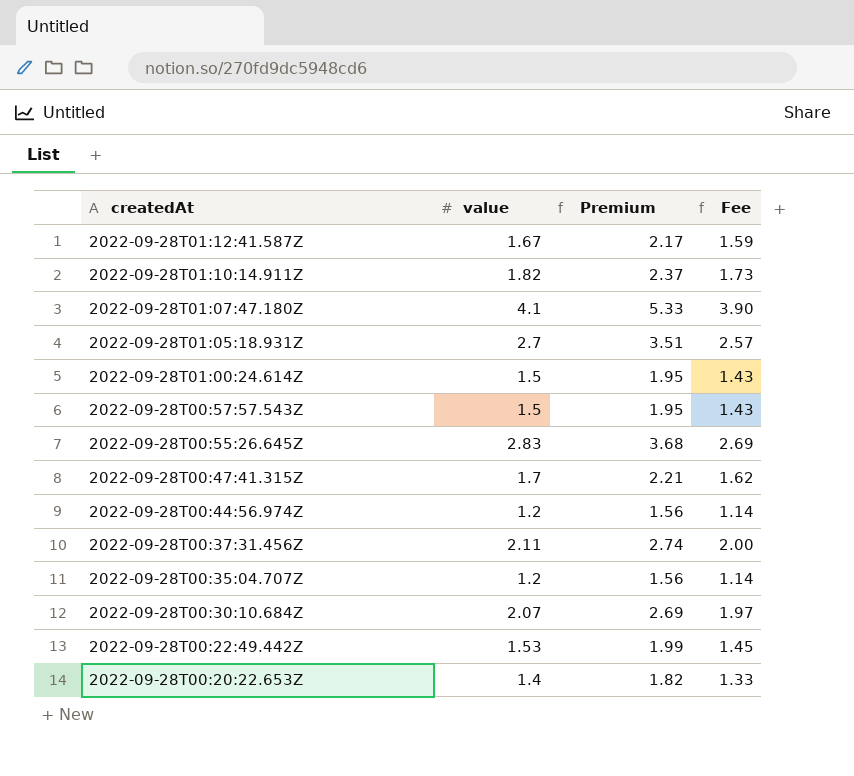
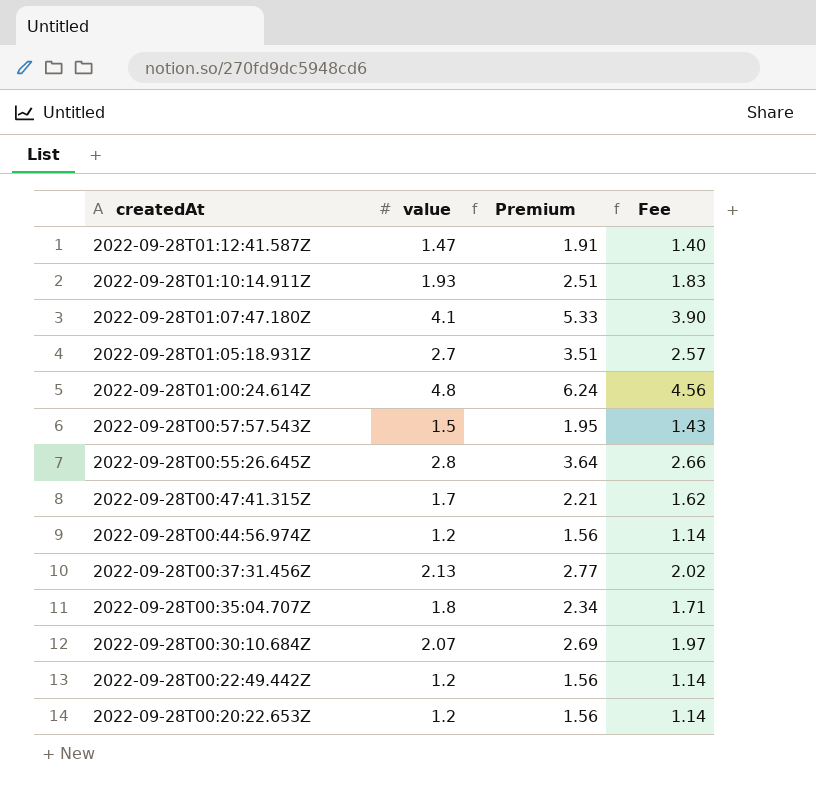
2022-09-28T01:12:41.587Z | value: 1.67 -> 1.47
2022-09-28T01:12:41.587Z | Premium: 2.17 -> 1.91
2022-09-28T01:12:41.587Z | Fee: 1.59 -> 1.40
2022-09-28T01:10:14.911Z | value: 1.82 -> 1.93
2022-09-28T01:10:14.911Z | Premium: 2.37 -> 2.51
2022-09-28T01:10:14.911Z | Fee: 1.73 -> 1.83
2022-09-28T01:00:24.614Z | value: 1.5 -> 4.8
2022-09-28T01:00:24.614Z | Premium: 1.95 -> 6.24
2022-09-28T01:00:24.614Z | Fee: 1.43 -> 4.56
2022-09-28T00:55:26.645Z | value: 2.83 -> 2.8
2022-09-28T00:55:26.645Z | Premium: 3.68 -> 3.64
2022-09-28T00:55:26.645Z | Fee: 2.69 -> 2.66
2022-09-28T00:37:31.456Z | value: 2.11 -> 2.13
2022-09-28T00:37:31.456Z | Premium: 2.74 -> 2.77
2022-09-28T00:37:31.456Z | Fee: 2.00 -> 2.02
2022-09-28T00:35:04.707Z | value: 1.2 -> 1.8
2022-09-28T00:35:04.707Z | Premium: 1.56 -> 2.34
2022-09-28T00:35:04.707Z | Fee: 1.14 -> 1.71
2022-09-28T00:22:49.442Z | value: 1.53 -> 1.2
2022-09-28T00:22:49.442Z | Premium: 1.99 -> 1.56
2022-09-28T00:22:49.442Z | Fee: 1.45 -> 1.14
2022-09-28T00:20:22.653Z | value: 1.4 -> 1.2
2022-09-28T00:20:22.653Z | Premium: 1.82 -> 1.56
2022-09-28T00:20:22.653Z | Fee: 1.33 -> 1.14

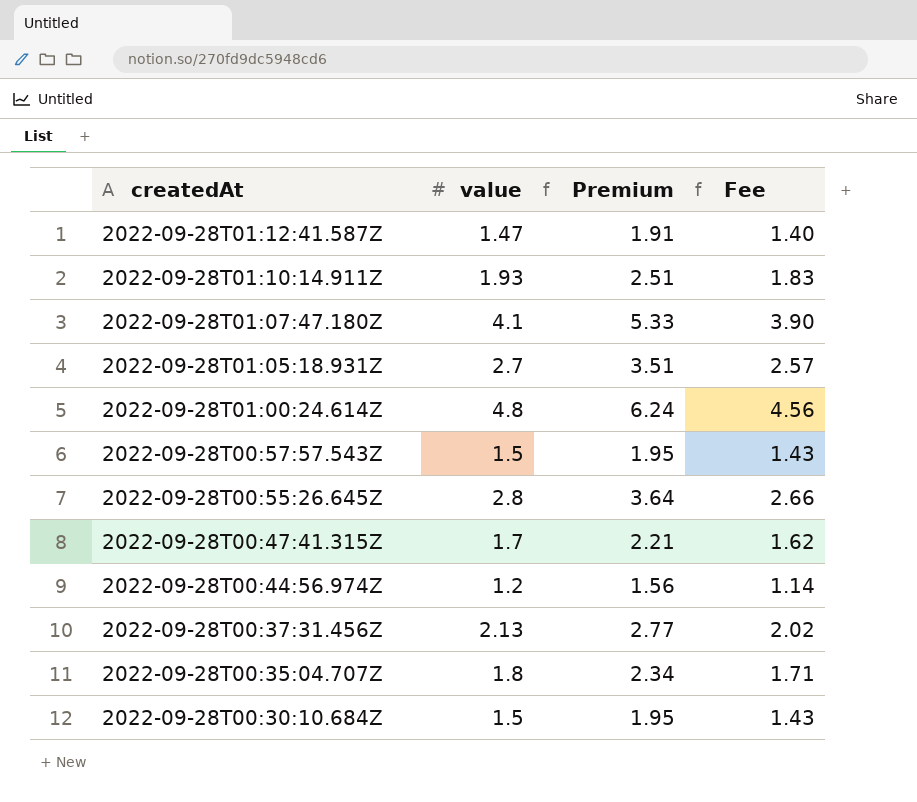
row 2022-09-28T00:22:49.442Z: 1.2 | 1.56 | 1.14 -> none
row 2022-09-28T00:20:22.653Z: 1.2 | 1.56 | 1.14 -> none
2022-09-28T00:30:10.684Z | value: 2.07 -> 1.5
2022-09-28T00:30:10.684Z | Premium: 2.69 -> 1.95
2022-09-28T00:30:10.684Z | Fee: 1.97 -> 1.43

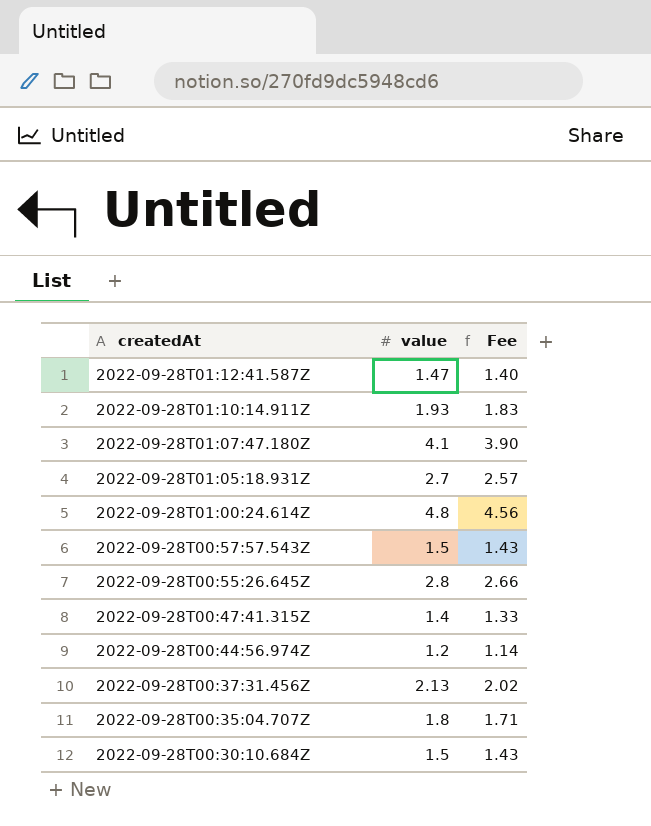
column Premium | formula: [value] * 1.3 -> none
2022-09-28T00:47:41.315Z | value: 1.7 -> 1.4
2022-09-28T00:47:41.315Z | Fee: 1.62 -> 1.33

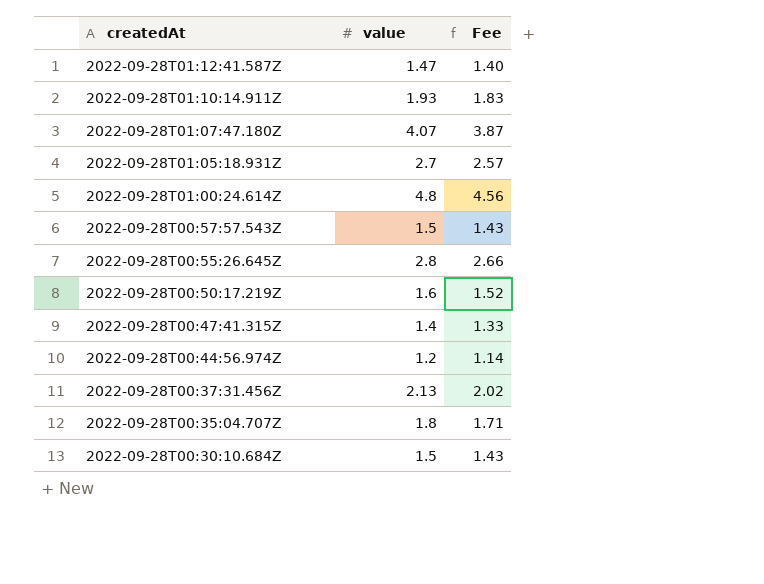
2022-09-28T01:07:47.180Z | value: 4.1 -> 4.07
2022-09-28T01:07:47.180Z | Fee: 3.90 -> 3.87
row 2022-09-28T00:50:17.219Z: none -> 1.6 | 1.52

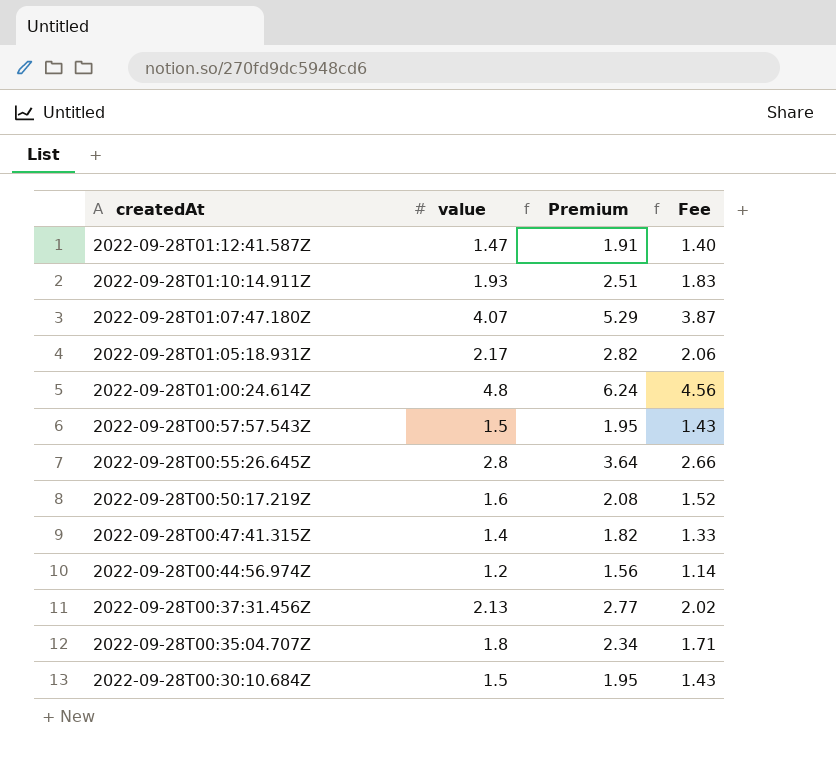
column Premium | formula: none -> [value] * 1.3
2022-09-28T01:05:18.931Z | value: 2.7 -> 2.17
2022-09-28T01:05:18.931Z | Fee: 2.57 -> 2.06

